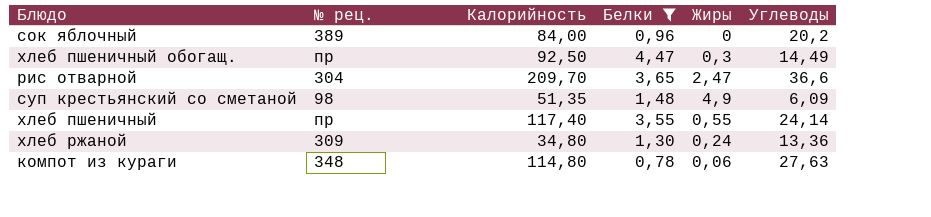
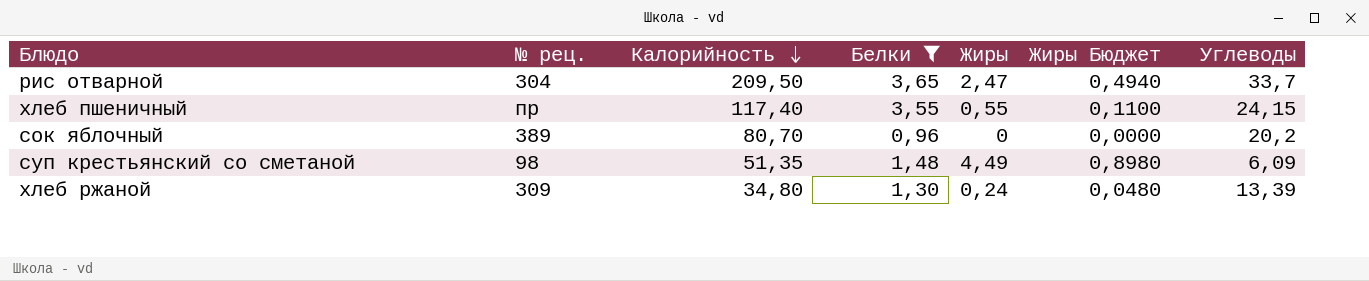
row order: none -> Калорийность descending
column Жиры Бюджет | formula: none -> [Жиры] * 0,2
row хлеб пшеничный обогащ.: пр | 92,50 | 4,47 | 0,3 | 14,49 -> none
row компот из кураги: 348 | 114,80 | 0,78 | 0,06 | 27,63 -> none
рис отварной | Калорийность: 209,70 -> 209,50
рис отварной | Углеводы: 36,6 -> 33,7
хлеб пшеничный | Углеводы: 24,14 -> 24,15
сок яблочный | Калорийность: 84,00 -> 80,70
суп крестьянский со сметаной | Жиры: 4,9 -> 4,49
хлеб ржаной | Углеводы: 13,36 -> 13,39

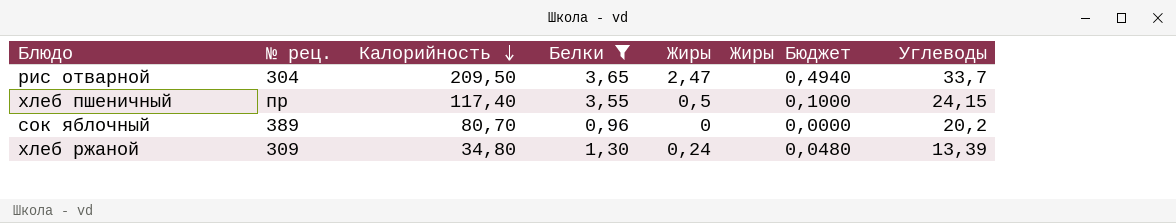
row суп крестьянский со сметаной: 98 | 51,35 | 1,48 | 4,49 | 0,8980 | 6,09 -> none
хлеб пшеничный | Жиры: 0,55 -> 0,5
хлеб пшеничный | Жиры Бюджет: 0,1100 -> 0,1000

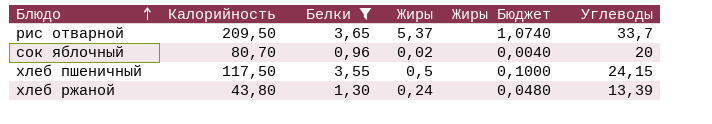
row order: Калорийность descending -> Блюдо ascending
column № рец. | position: 2 -> none
рис отварной | Жиры: 2,47 -> 5,37
рис отварной | Жиры Бюджет: 0,4940 -> 1,0740
сок яблочный | Жиры: 0 -> 0,02
сок яблочный | Жиры Бюджет: 0,0000 -> 0,0040
сок яблочный | Углеводы: 20,2 -> 20
хлеб пшеничный | Калорийность: 117,40 -> 117,50
хлеб ржаной | Калорийность: 34,80 -> 43,80

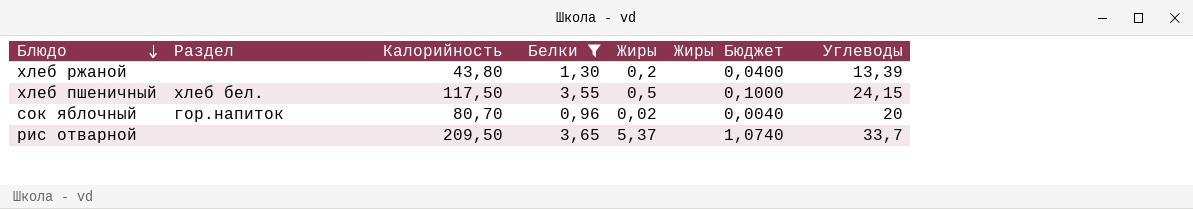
row order: Блюдо ascending -> Блюдо descending
column Раздел | position: none -> 2
хлеб ржаной | Жиры: 0,24 -> 0,2
хлеб ржаной | Жиры Бюджет: 0,0480 -> 0,0400

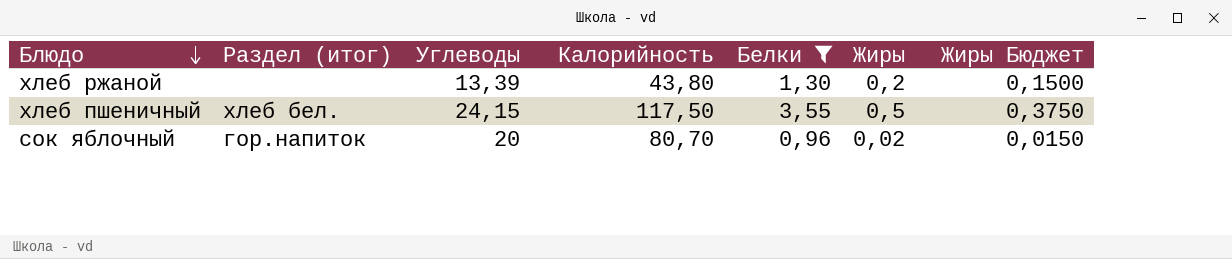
column name: Раздел -> Раздел (итог)
column Углеводы | position: 7 -> 3
column Жиры Бюджет | formula: [Жиры] * 0,2 -> [Жиры] * 0,75
row рис отварной: none | 209,50 | 3,65 | 5,37 | 1,0740 | 33,7 -> none

